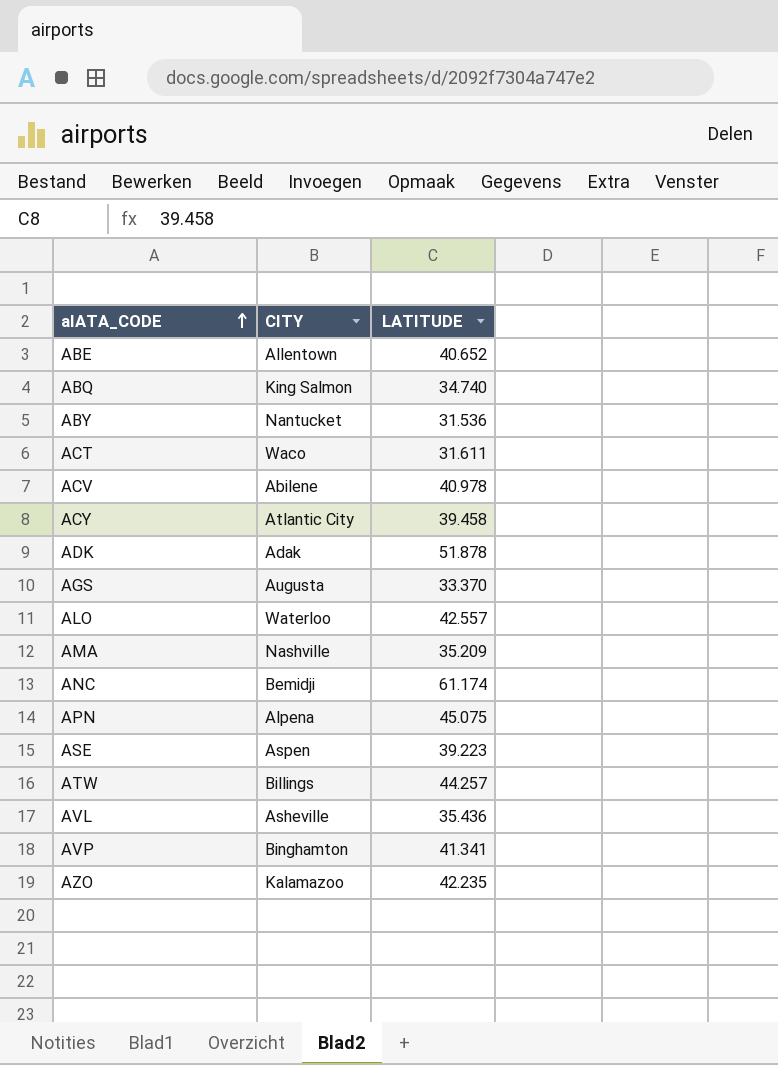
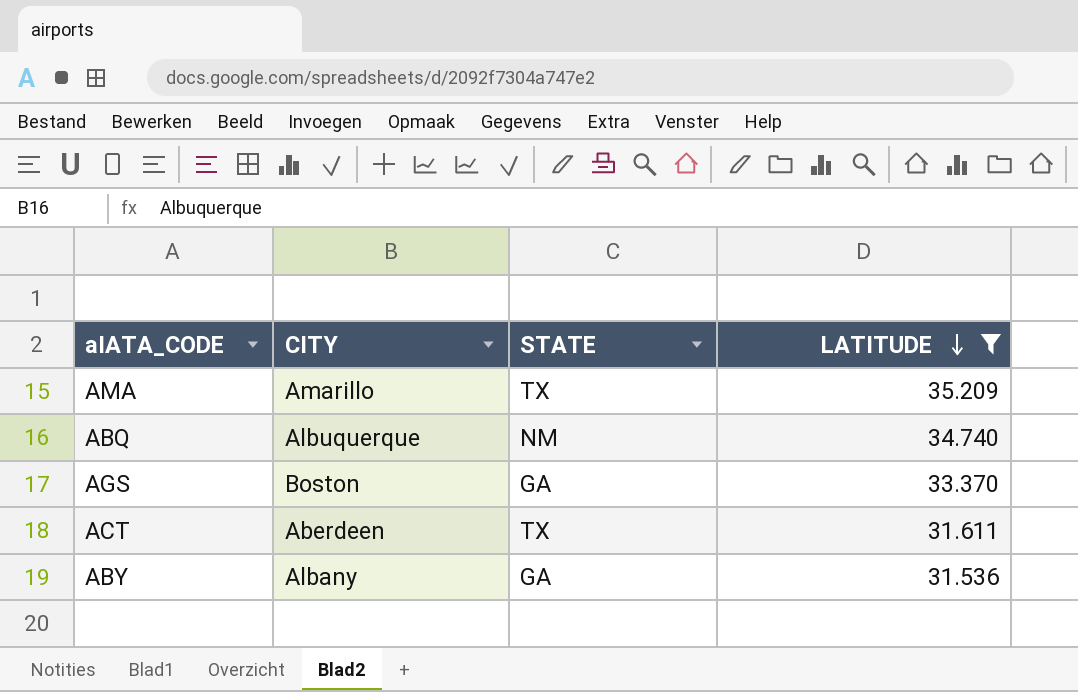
filter: none -> LATITUDE <= 35.209
row order: aIATA_CODE ascending -> LATITUDE descending
column STATE | position: none -> 3
AMA | CITY: Nashville -> Amarillo
ABQ | CITY: King Salmon -> Albuquerque
AGS | CITY: Augusta -> Boston
ACT | CITY: Waco -> Aberdeen
ABY | CITY: Nantucket -> Albany

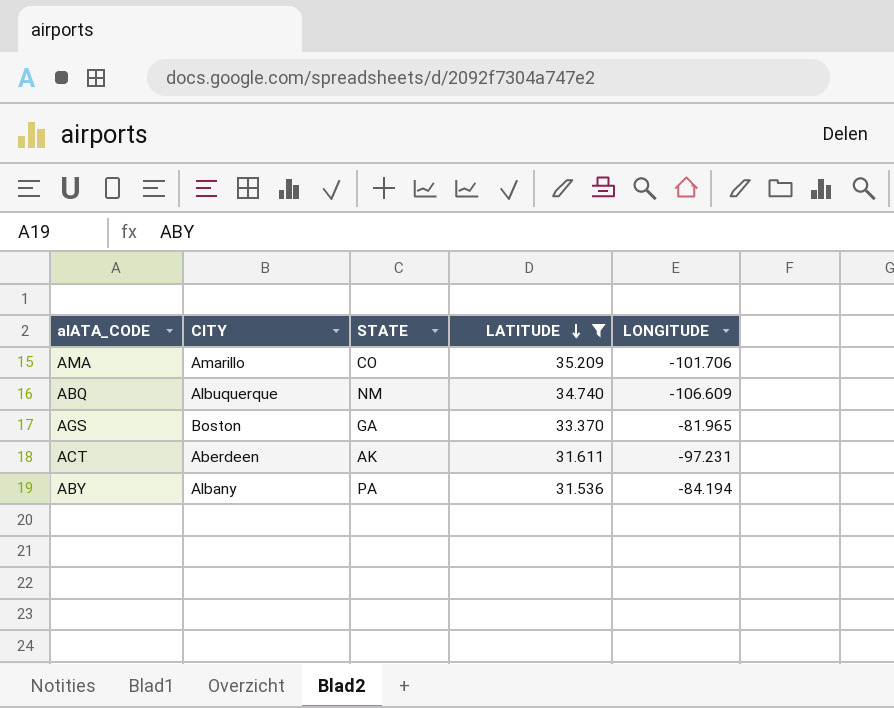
column LONGITUDE | position: none -> 5
AMA | STATE: TX -> CO
ACT | STATE: TX -> AK
ABY | STATE: GA -> PA

